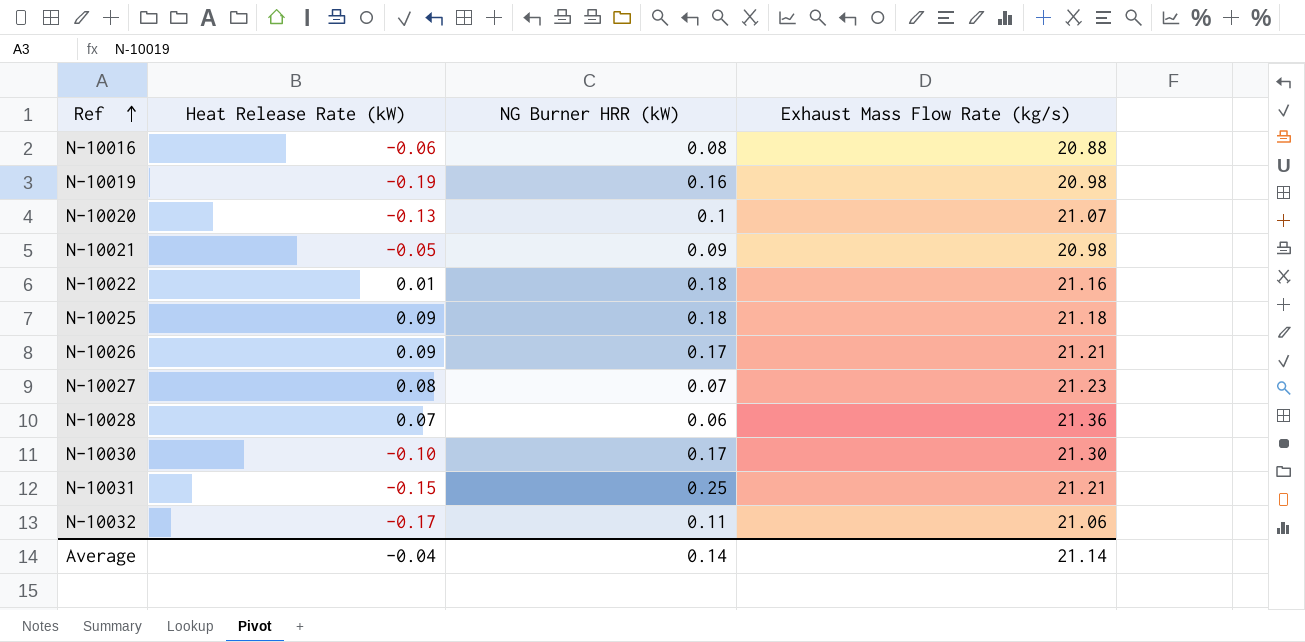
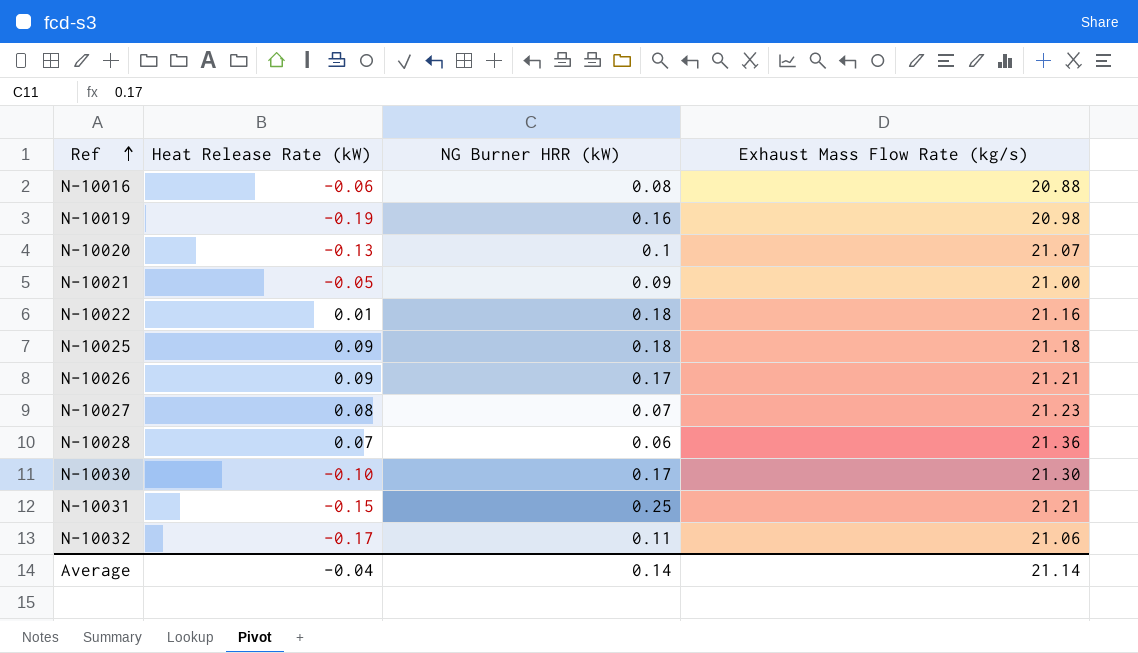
N-10021 | Exhaust Mass Flow Rate (kg/s): 20.98 -> 21.00

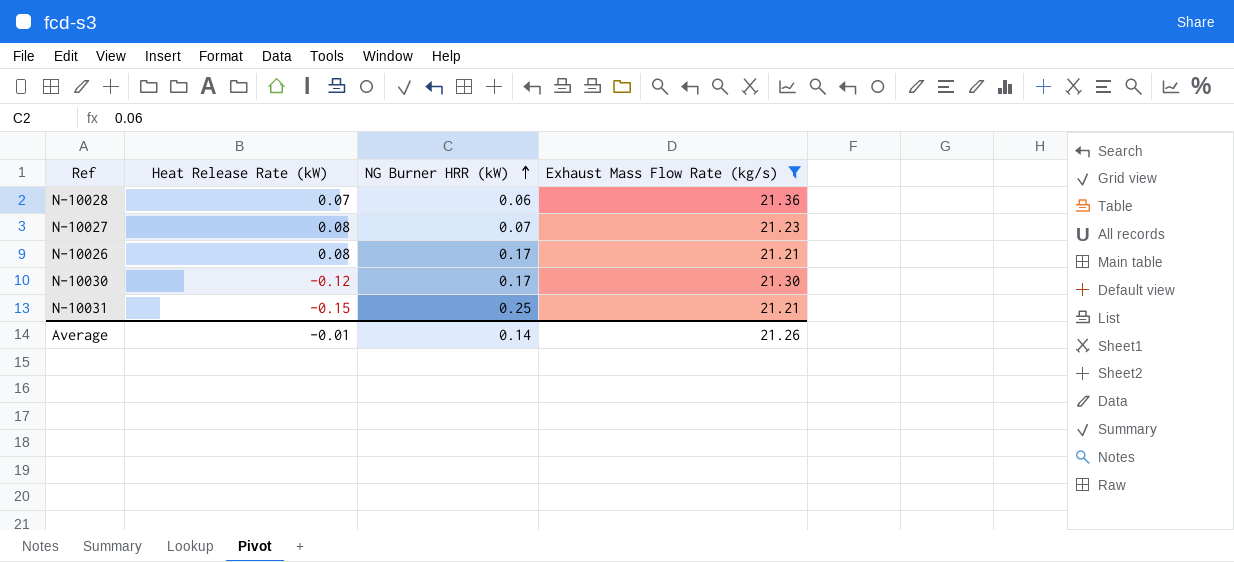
filter: none -> Exhaust Mass Flow Rate (kg/s) >= 21.21
row order: Ref ascending -> NG Burner HRR (kW) ascending
N-10026 | Heat Release Rate (kW): 0.09 -> 0.08
N-10030 | Heat Release Rate (kW): -0.10 -> -0.12
Average | Heat Release Rate (kW): -0.04 -> -0.01
Average | Exhaust Mass Flow Rate (kg/s): 21.14 -> 21.26

